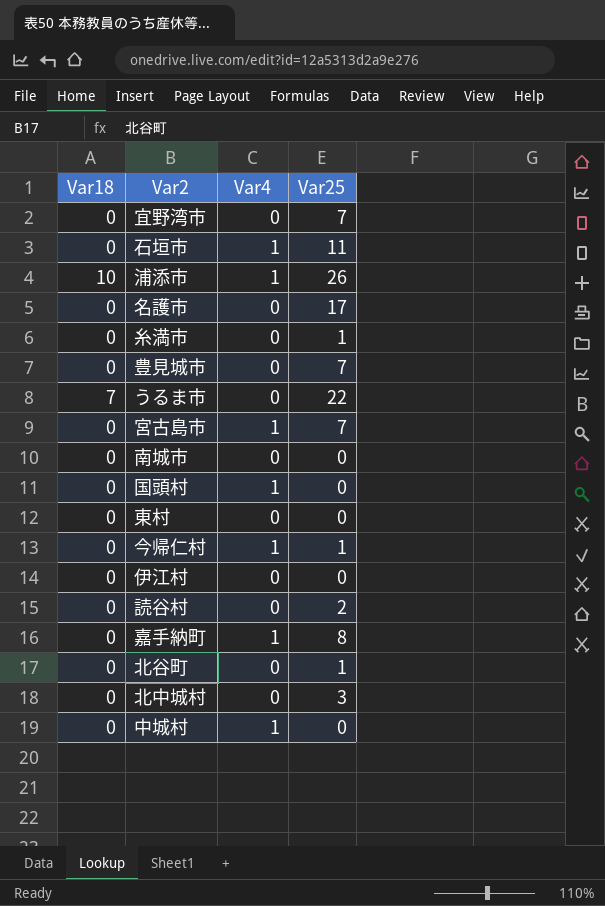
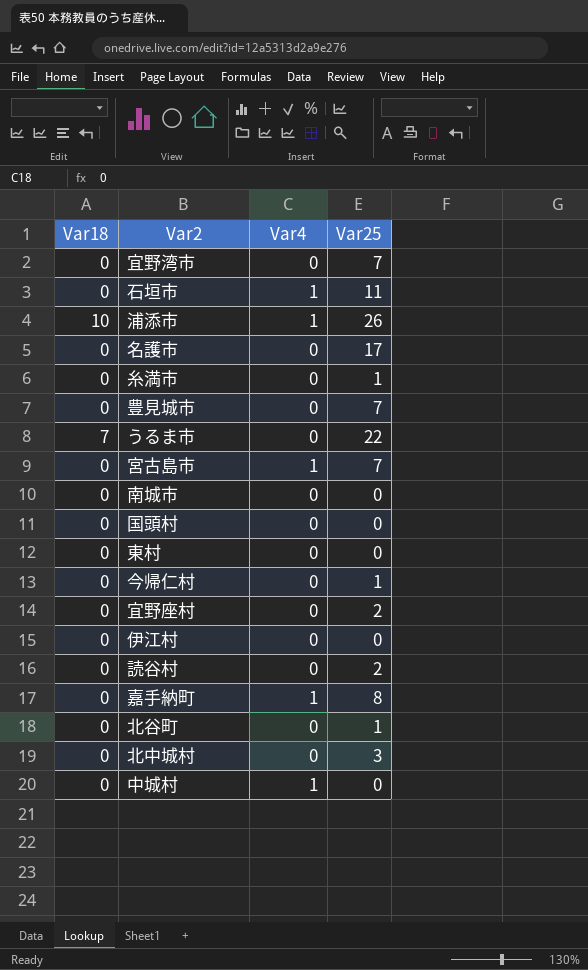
国頭村 | Var4: 1 -> 0
今帰仁村 | Var4: 1 -> 0
row 宜野座村: none -> 0 | 0 | 2

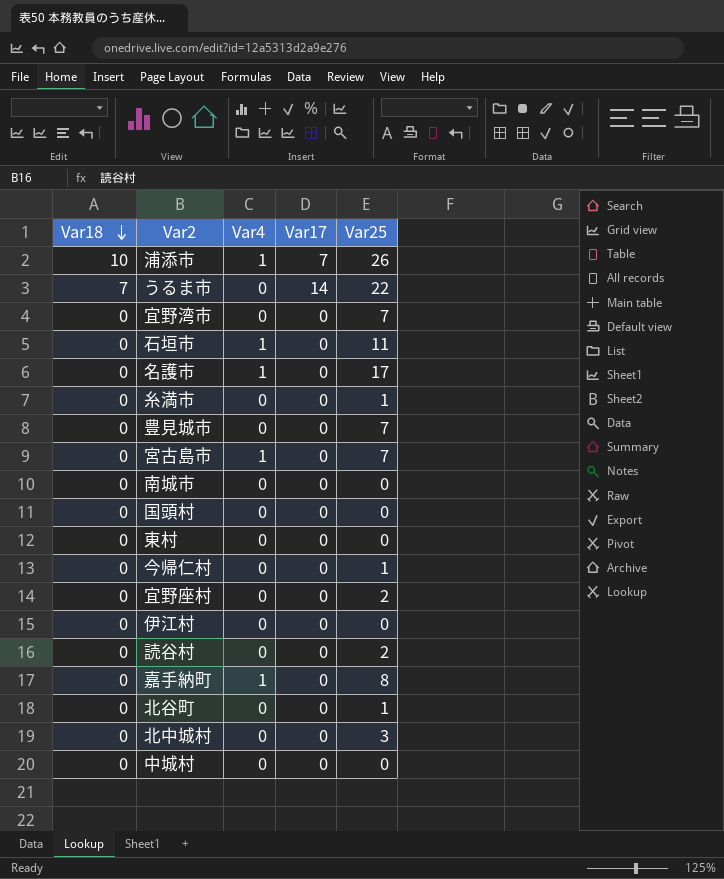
row order: none -> Var18 descending
column Var17 | position: none -> 4
名護市 | Var4: 0 -> 1
中城村 | Var4: 1 -> 0

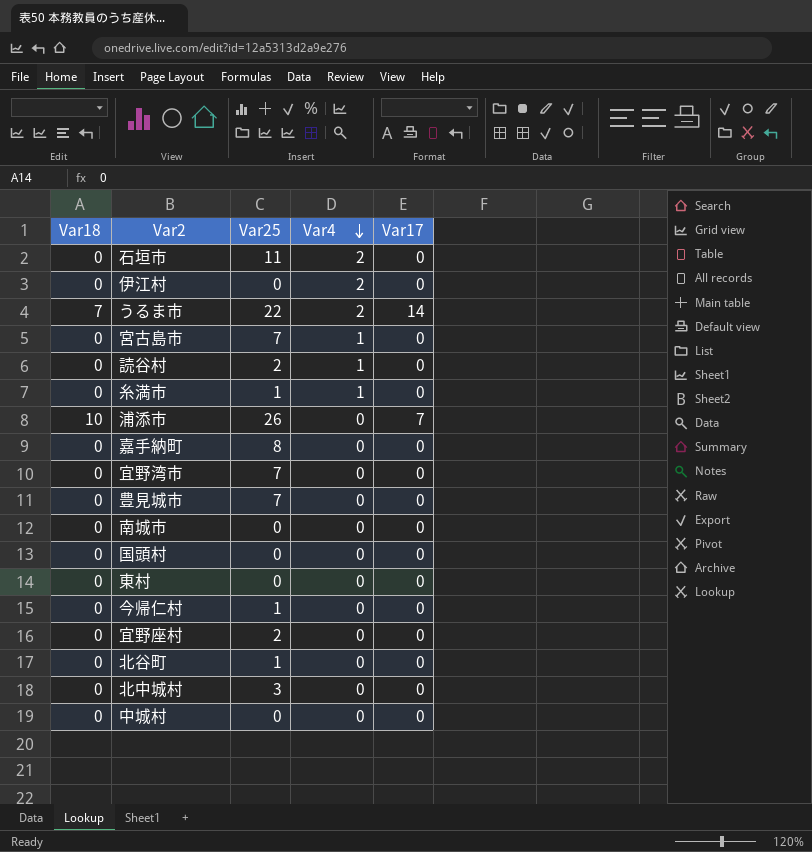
row order: Var18 descending -> Var4 descending
column Var25 | position: 5 -> 3
row 名護市: 0 | 1 | 0 | 17 -> none
石垣市 | Var4: 1 -> 2
伊江村 | Var4: 0 -> 2
うるま市 | Var4: 0 -> 2
読谷村 | Var4: 0 -> 1
糸満市 | Var4: 0 -> 1
浦添市 | Var4: 1 -> 0
嘉手納町 | Var4: 1 -> 0

